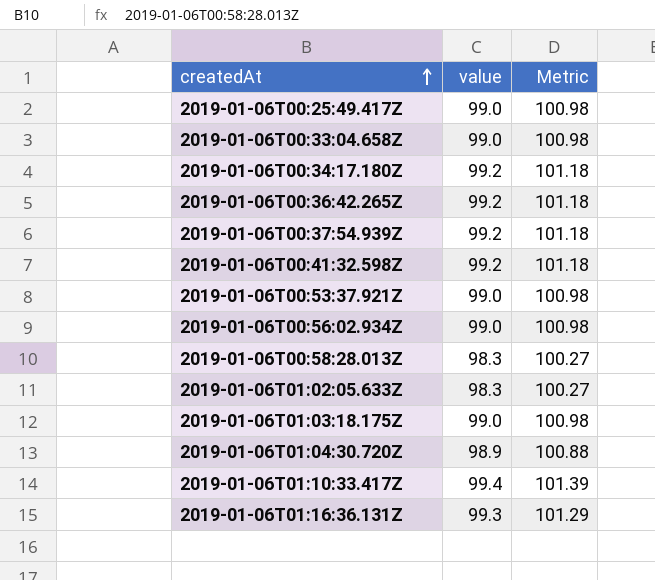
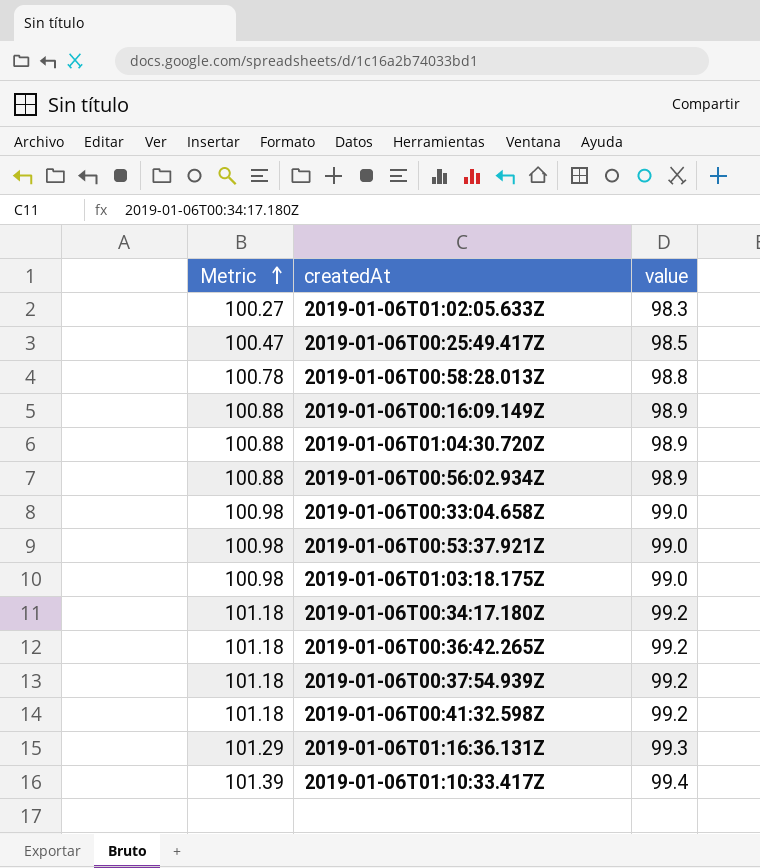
row order: createdAt ascending -> Metric ascending
column Metric | position: 3 -> 1
2019-01-06T00:25:49.417Z | Metric: 100.98 -> 100.47
2019-01-06T00:25:49.417Z | value: 99.0 -> 98.5
2019-01-06T00:58:28.013Z | Metric: 100.27 -> 100.78
2019-01-06T00:58:28.013Z | value: 98.3 -> 98.8
row 2019-01-06T00:16:09.149Z: none -> 100.88 | 98.9
2019-01-06T00:56:02.934Z | Metric: 100.98 -> 100.88
2019-01-06T00:56:02.934Z | value: 99.0 -> 98.9

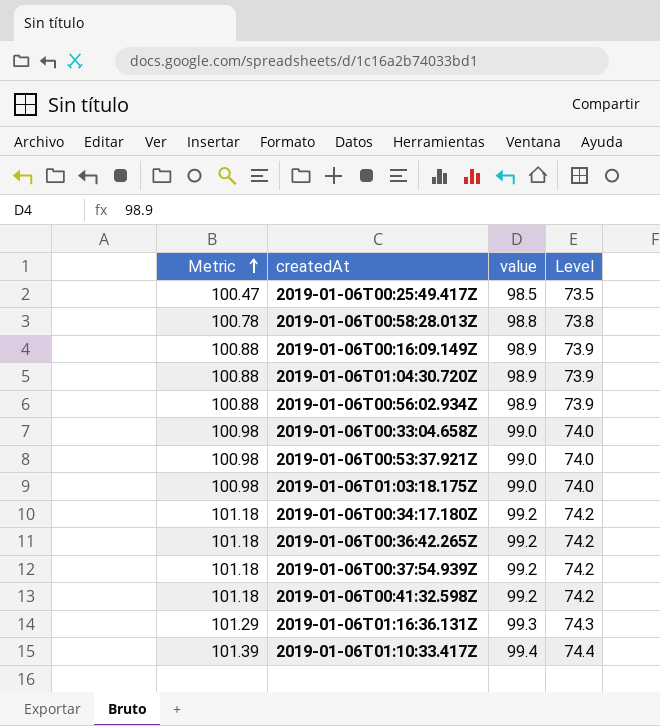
column Level | formula: none -> [value] - 25
row 2019-01-06T01:02:05.633Z: 100.27 | 98.3 -> none

